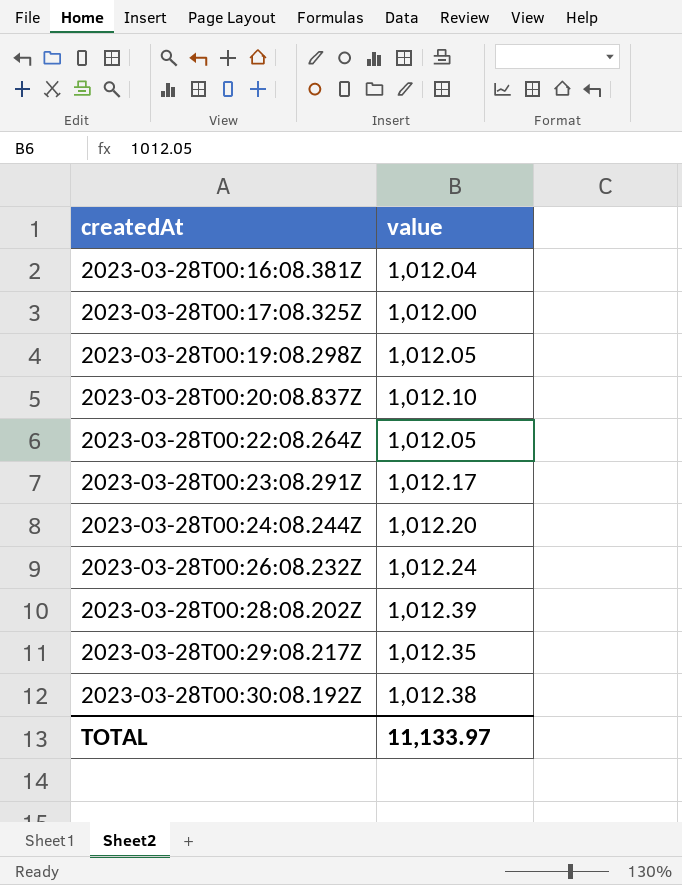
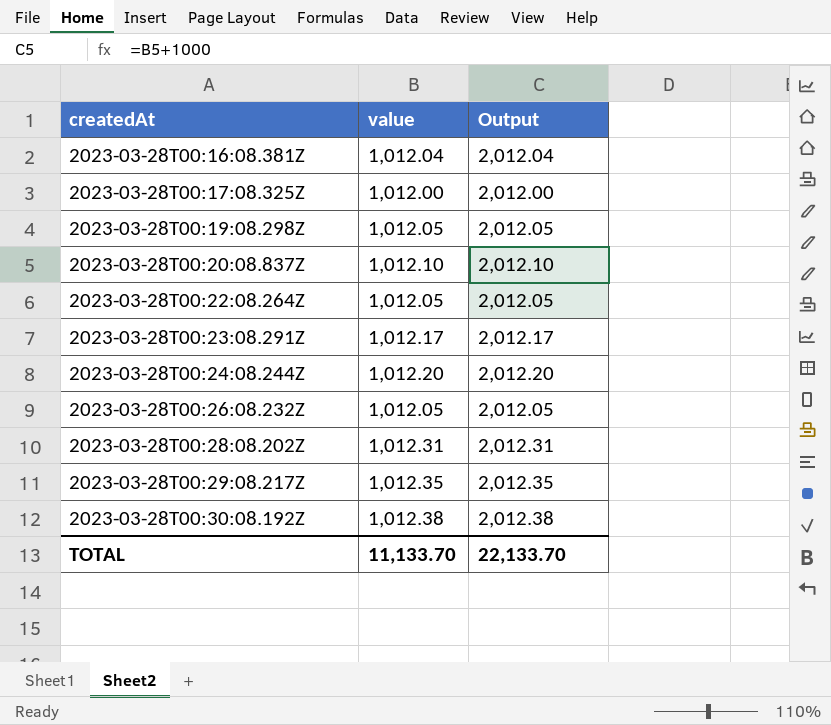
column Output | formula: none -> [value] + 1000
2023-03-28T00:26:08.232Z | value: 1,012.24 -> 1,012.05
2023-03-28T00:28:08.202Z | value: 1,012.39 -> 1,012.31
TOTAL | value: 11,133.97 -> 11,133.70

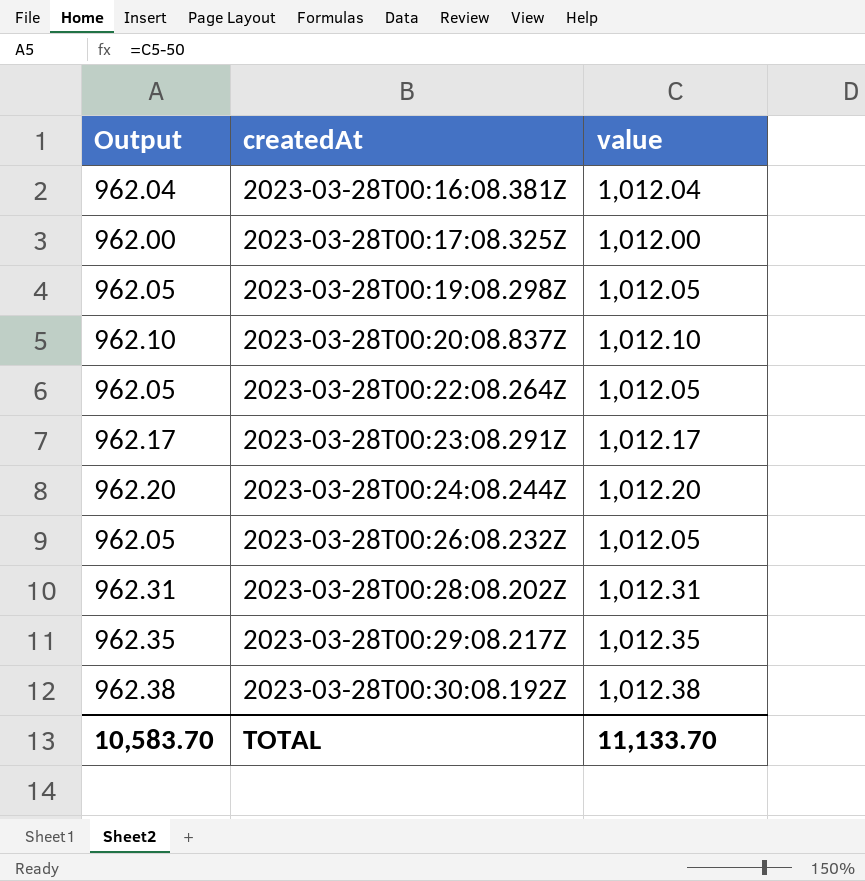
column Output | formula: [value] + 1000 -> [value] - 50
column Output | position: 3 -> 1
TOTAL | Output: 22,133.70 -> 10,583.70

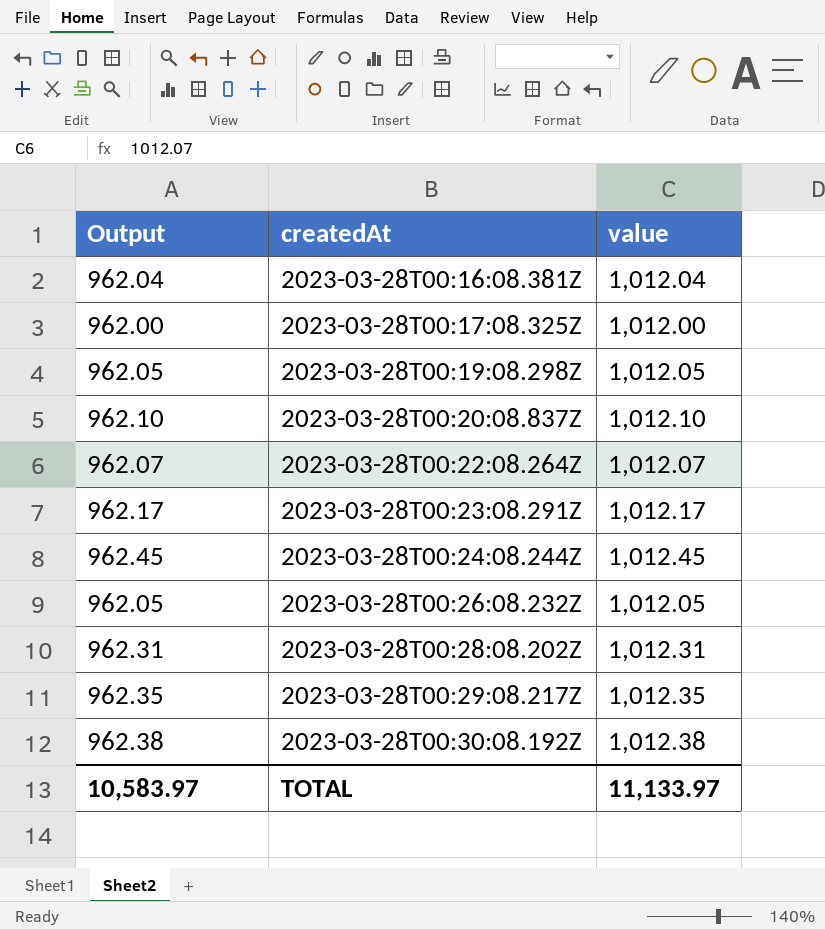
2023-03-28T00:22:08.264Z | Output: 962.05 -> 962.07
2023-03-28T00:22:08.264Z | value: 1,012.05 -> 1,012.07
2023-03-28T00:24:08.244Z | Output: 962.20 -> 962.45
2023-03-28T00:24:08.244Z | value: 1,012.20 -> 1,012.45
TOTAL | Output: 10,583.70 -> 10,583.97
TOTAL | value: 11,133.70 -> 11,133.97

